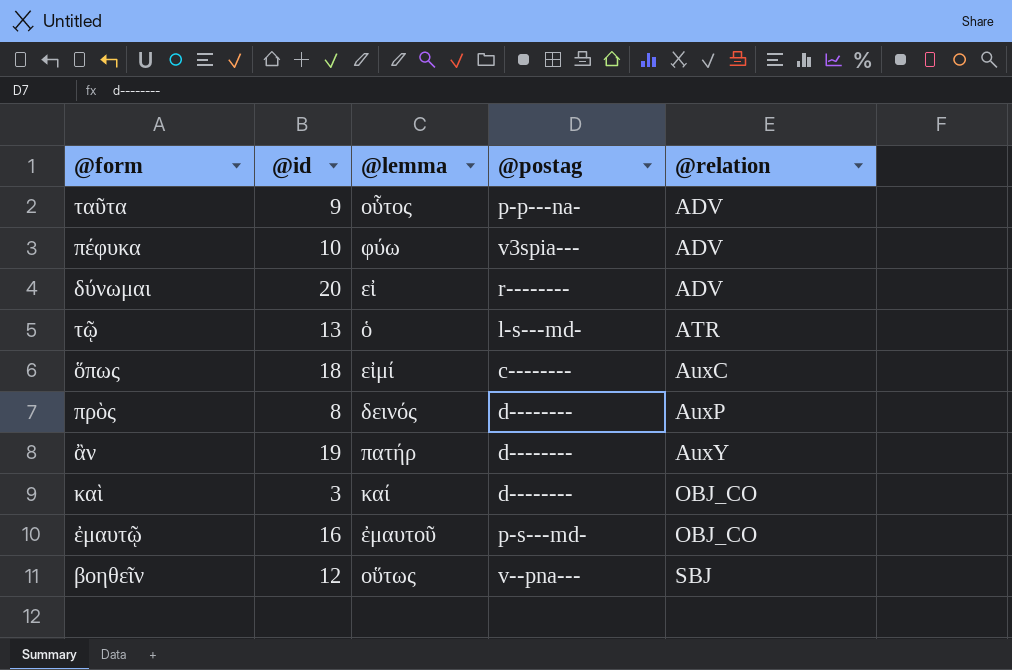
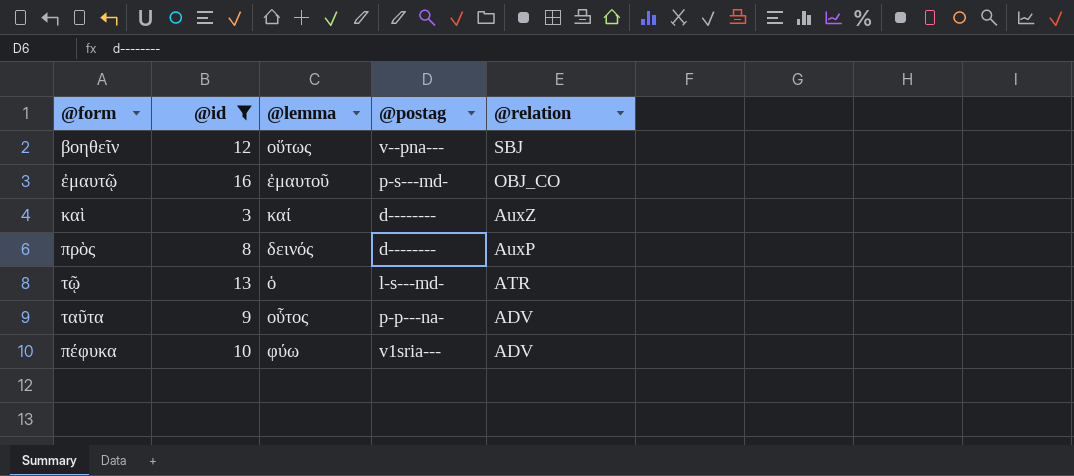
filter: none -> @id <= 16
row order: @relation ascending -> @relation descending
καὶ | @relation: OBJ_CO -> AuxZ
πέφυκα | @postag: v3spia--- -> v1sria---

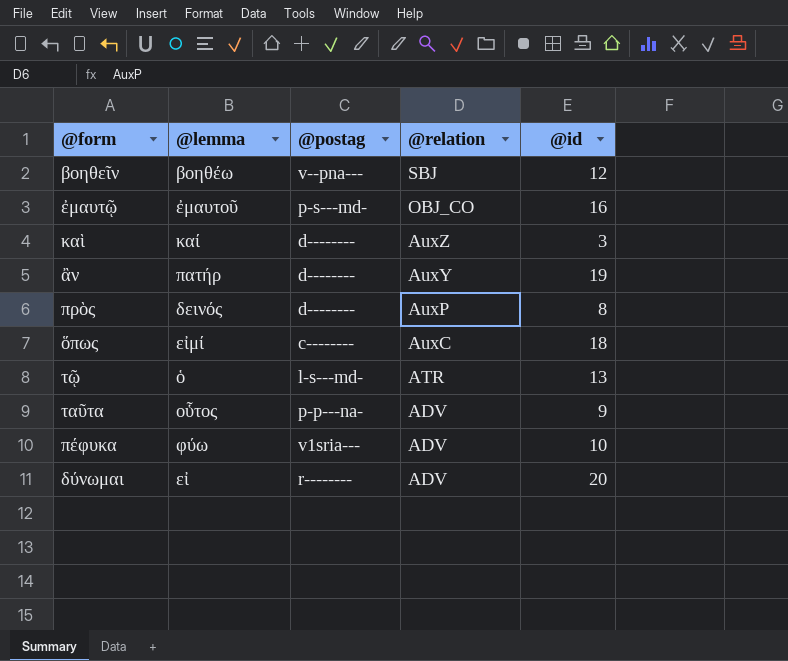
filter: @id <= 16 -> none
column @id | position: 2 -> 5
βοηθεῖν | @lemma: οὕτως -> βοηθέω

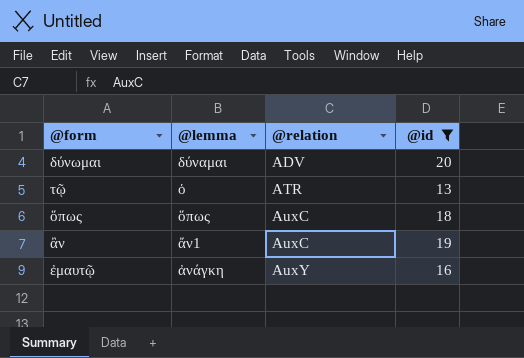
filter: none -> @id >= 13
row order: @relation descending -> @relation ascending
column @postag | position: 3 -> none
δύνωμαι | @lemma: εἰ -> δύναμαι
ὅπως | @lemma: εἰμί -> ὅπως
ἂν | @lemma: πατήρ -> ἄν1
ἂν | @relation: AuxY -> AuxC
ἐμαυτῷ | @lemma: ἐμαυτοῦ -> ἀνάγκη
ἐμαυτῷ | @relation: OBJ_CO -> AuxY

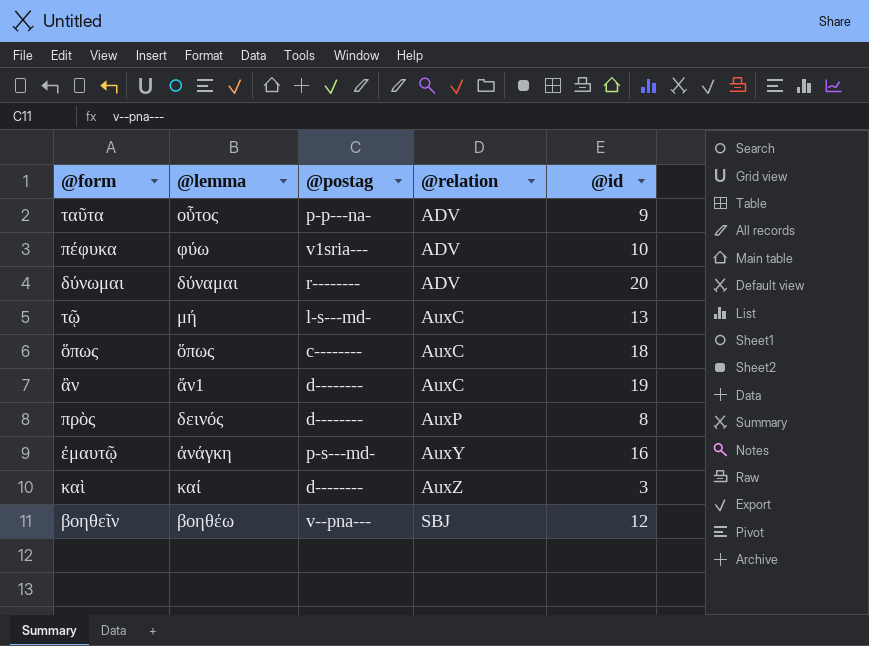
filter: @id >= 13 -> none
column @postag | position: none -> 3
τῷ | @lemma: ὁ -> μή
τῷ | @relation: ATR -> AuxC

